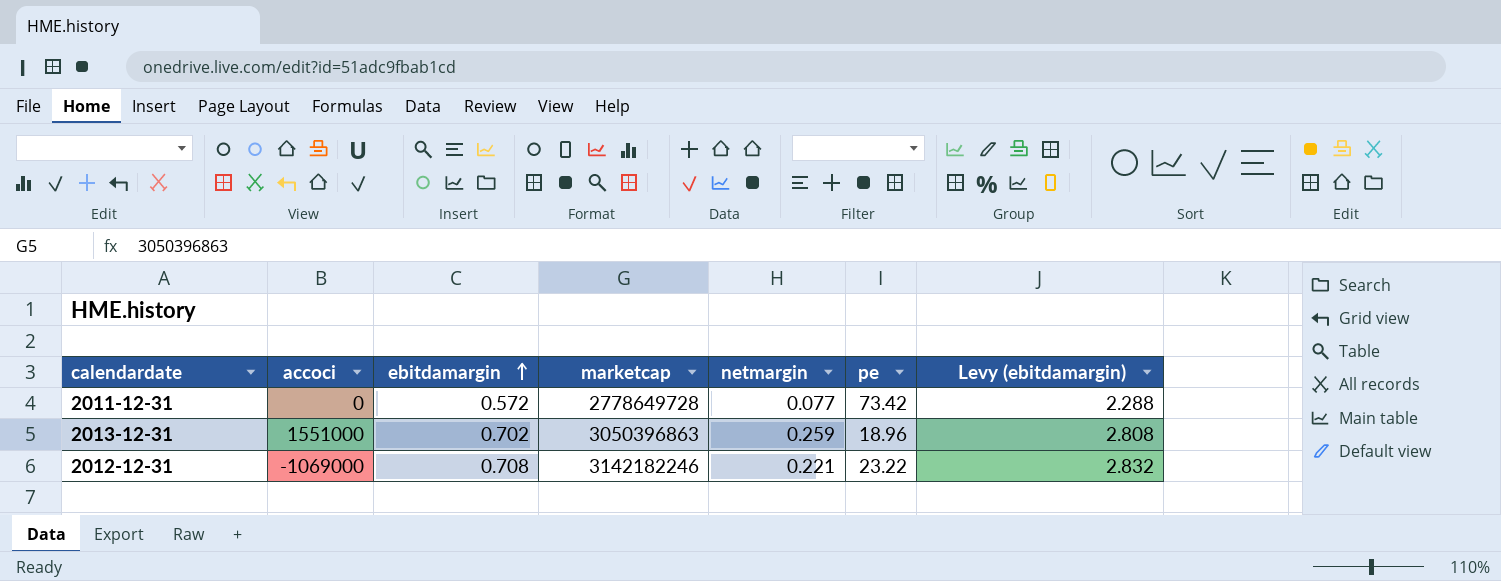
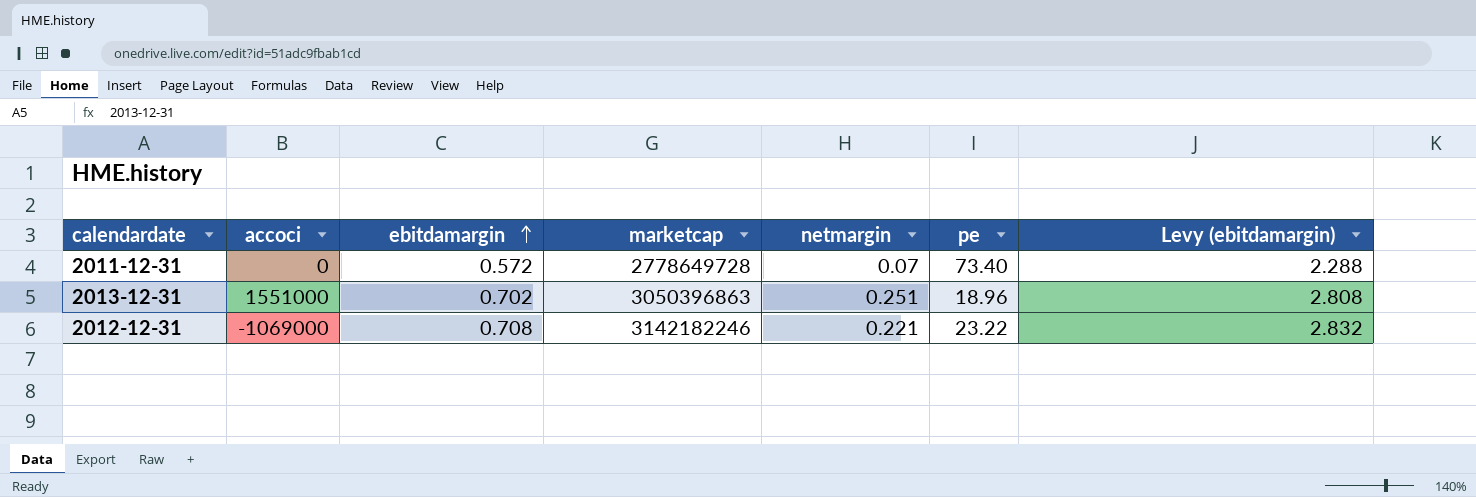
2011-12-31 | netmargin: 0.077 -> 0.07
2011-12-31 | pe: 73.42 -> 73.40
2013-12-31 | netmargin: 0.259 -> 0.251

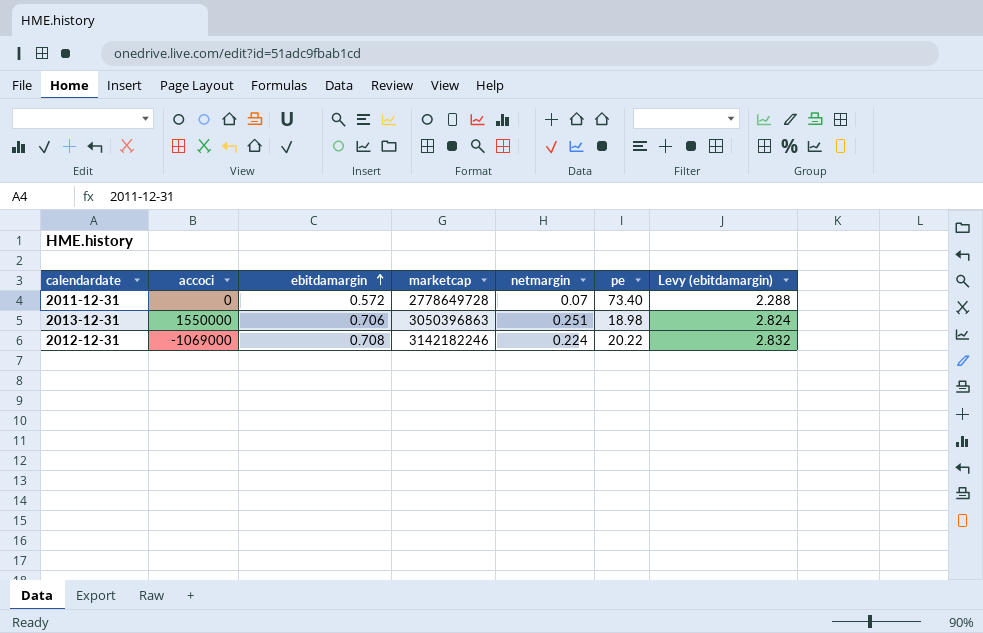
2013-12-31 | accoci: 1551000 -> 1550000
2013-12-31 | ebitdamargin: 0.702 -> 0.706
2013-12-31 | pe: 18.96 -> 18.98
2013-12-31 | Levy (ebitdamargin): 2.808 -> 2.824
2012-12-31 | netmargin: 0.221 -> 0.224
2012-12-31 | pe: 23.22 -> 20.22

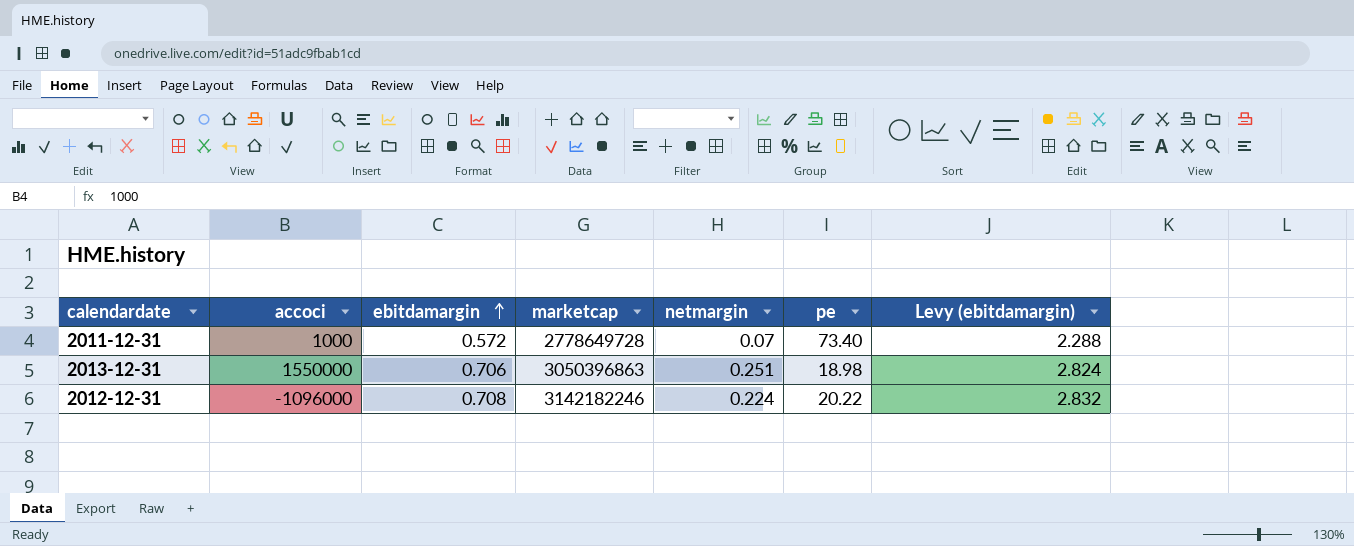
2011-12-31 | accoci: 0 -> 1000
2012-12-31 | accoci: -1069000 -> -1096000

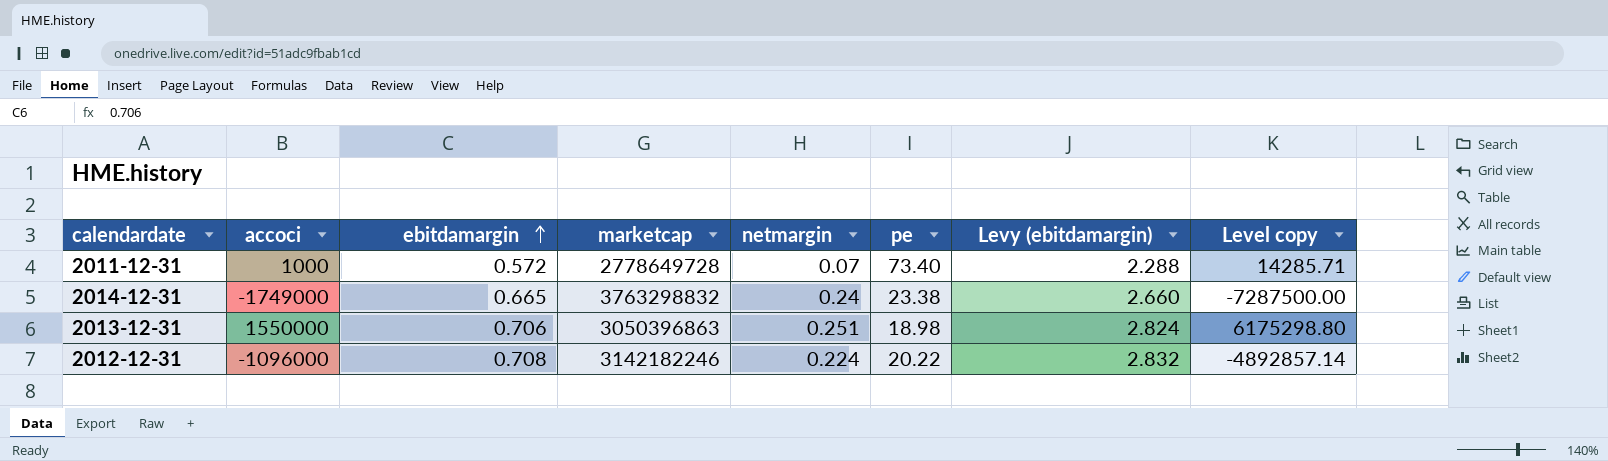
column Level copy | formula: none -> [accoci] / [netmargin]
row 2014-12-31: none -> -1749000 | 0.665 | 3763298832 | 0.24 | 23.38 | 2.660 | -7287500.00

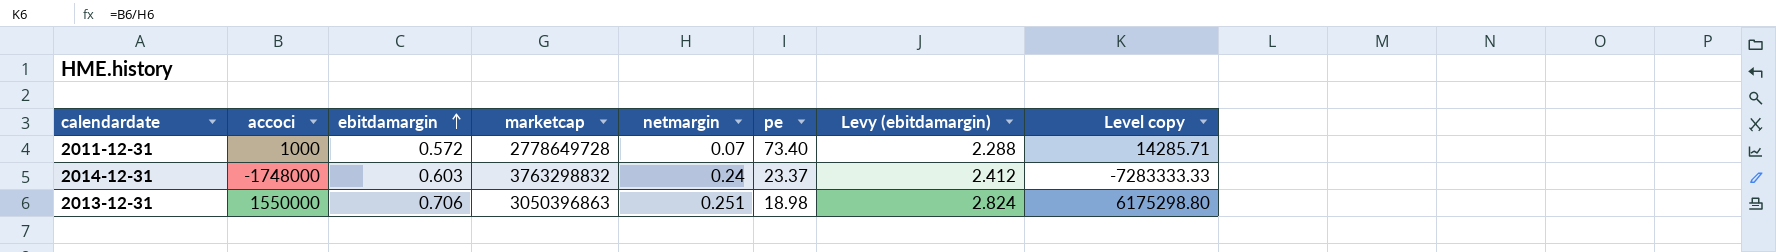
row 2012-12-31: -1096000 | 0.708 | 3142182246 | 0.224 | 20.22 | 2.832 | -4892857.14 -> none
2014-12-31 | accoci: -1749000 -> -1748000
2014-12-31 | ebitdamargin: 0.665 -> 0.603
2014-12-31 | pe: 23.38 -> 23.37
2014-12-31 | Levy (ebitdamargin): 2.660 -> 2.412
2014-12-31 | Level copy: -7287500.00 -> -7283333.33

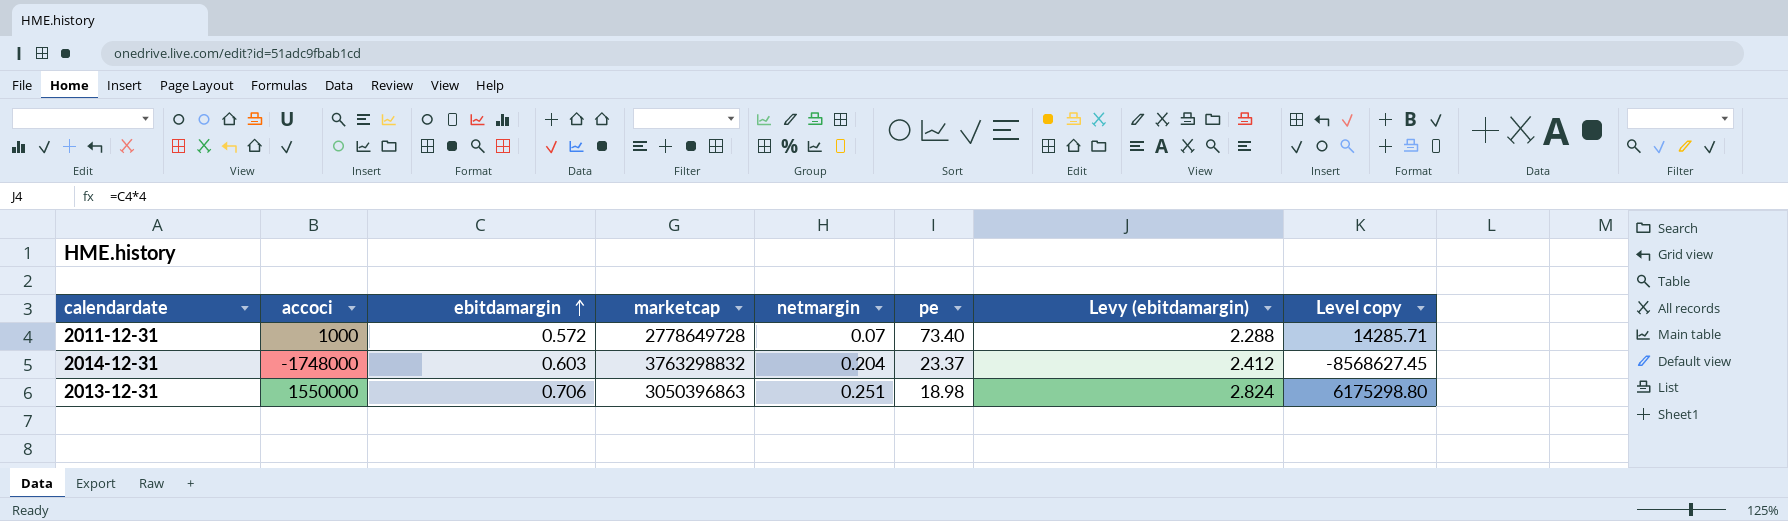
2014-12-31 | netmargin: 0.24 -> 0.204
2014-12-31 | Level copy: -7283333.33 -> -8568627.45

